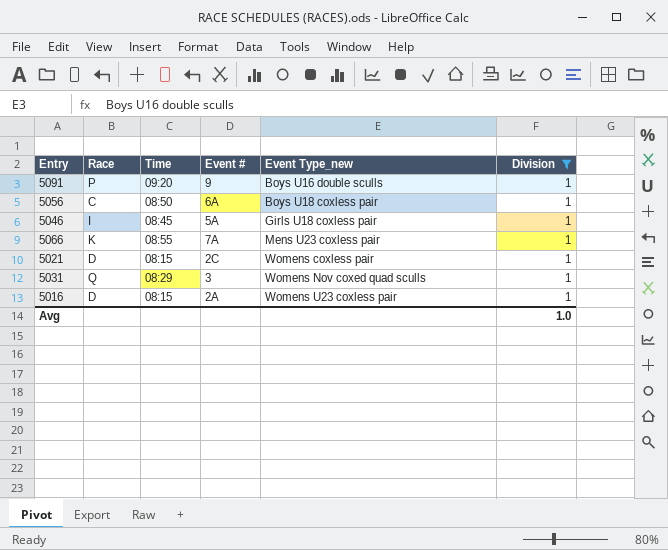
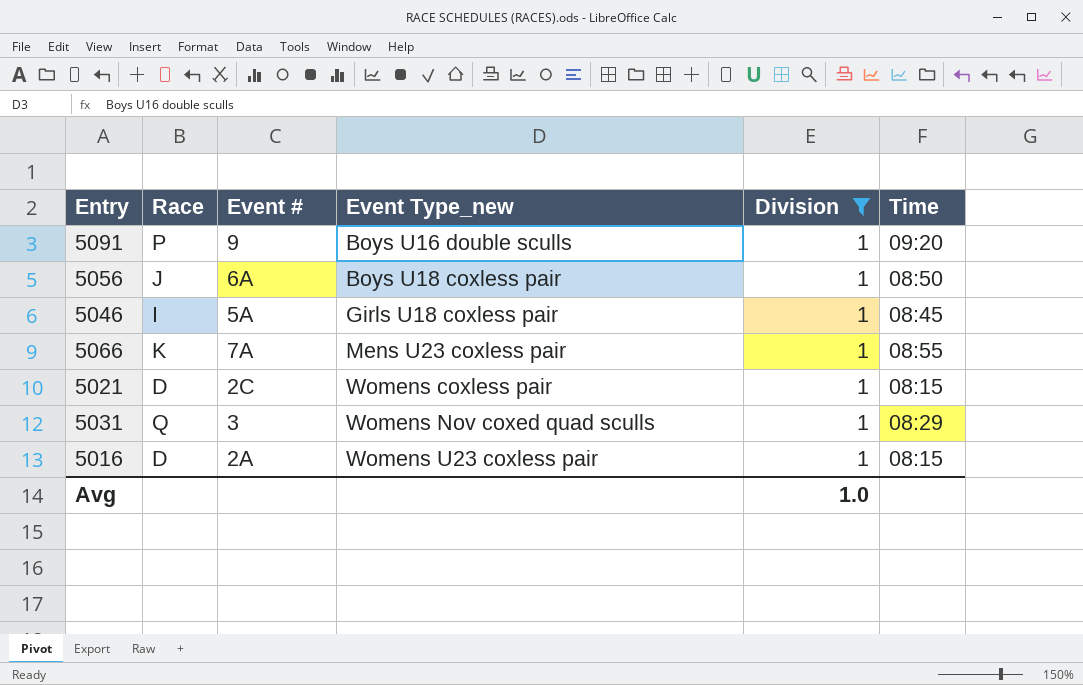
column Time | position: 3 -> 6
5056 | Race: C -> J

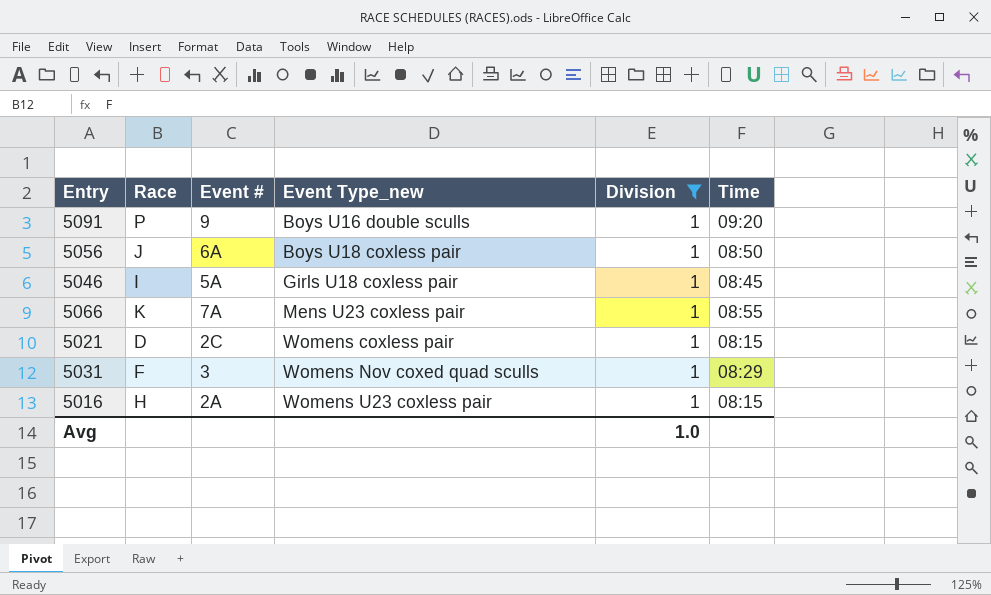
5031 | Race: Q -> F
5016 | Race: D -> H

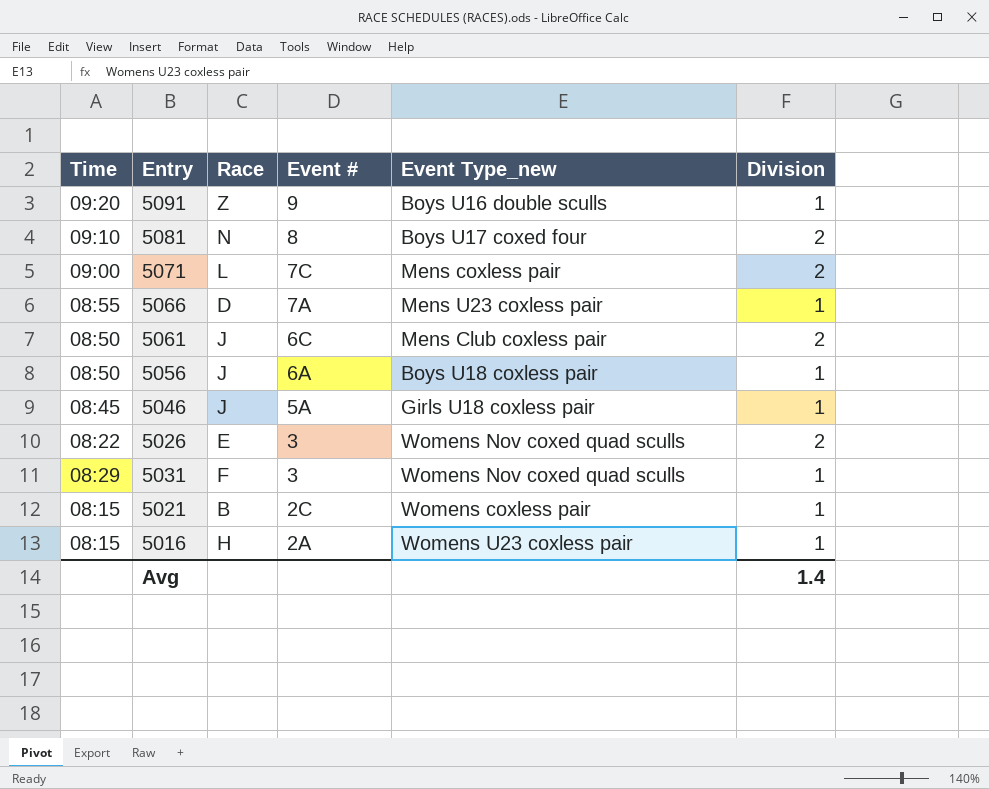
filter: Division = 1 -> none
row order: Event Type_new ascending -> Event # descending
column Time | position: 6 -> 1
5091 | Race: P -> Z
5066 | Race: K -> D
5046 | Race: I -> J
5021 | Race: D -> B
Avg | Division: 1.0 -> 1.4

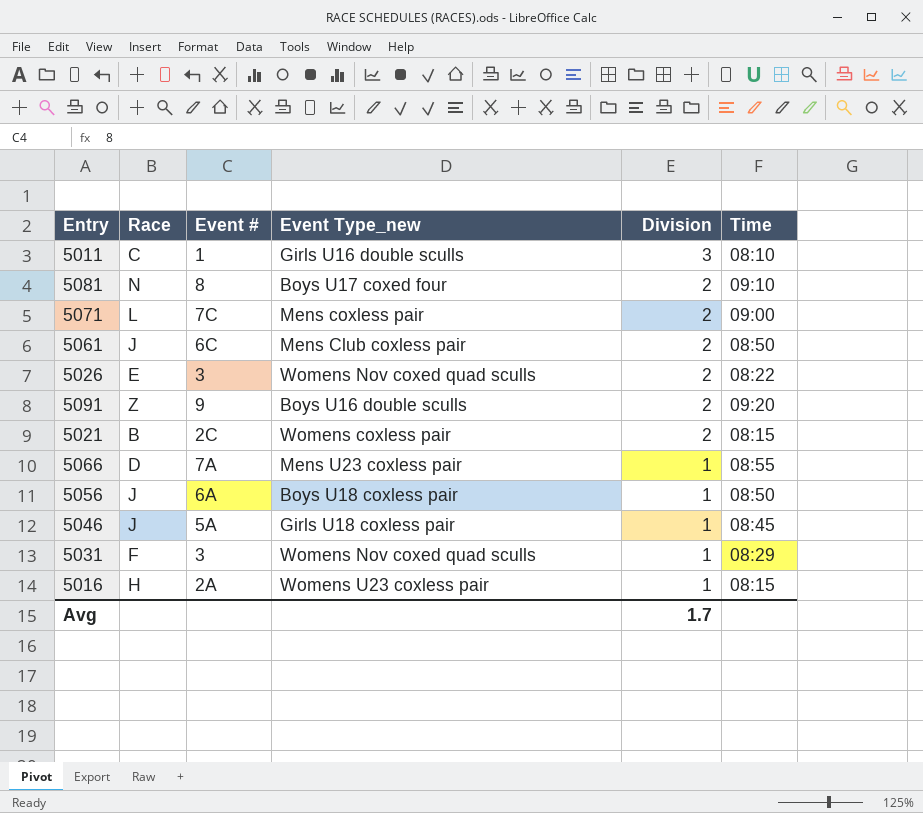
row order: Event # descending -> Division descending
column Time | position: 1 -> 6
row 5011: none -> C | 1 | Girls U16 double sculls | 3 | 08:10
5091 | Division: 1 -> 2
5021 | Division: 1 -> 2
Avg | Division: 1.4 -> 1.7

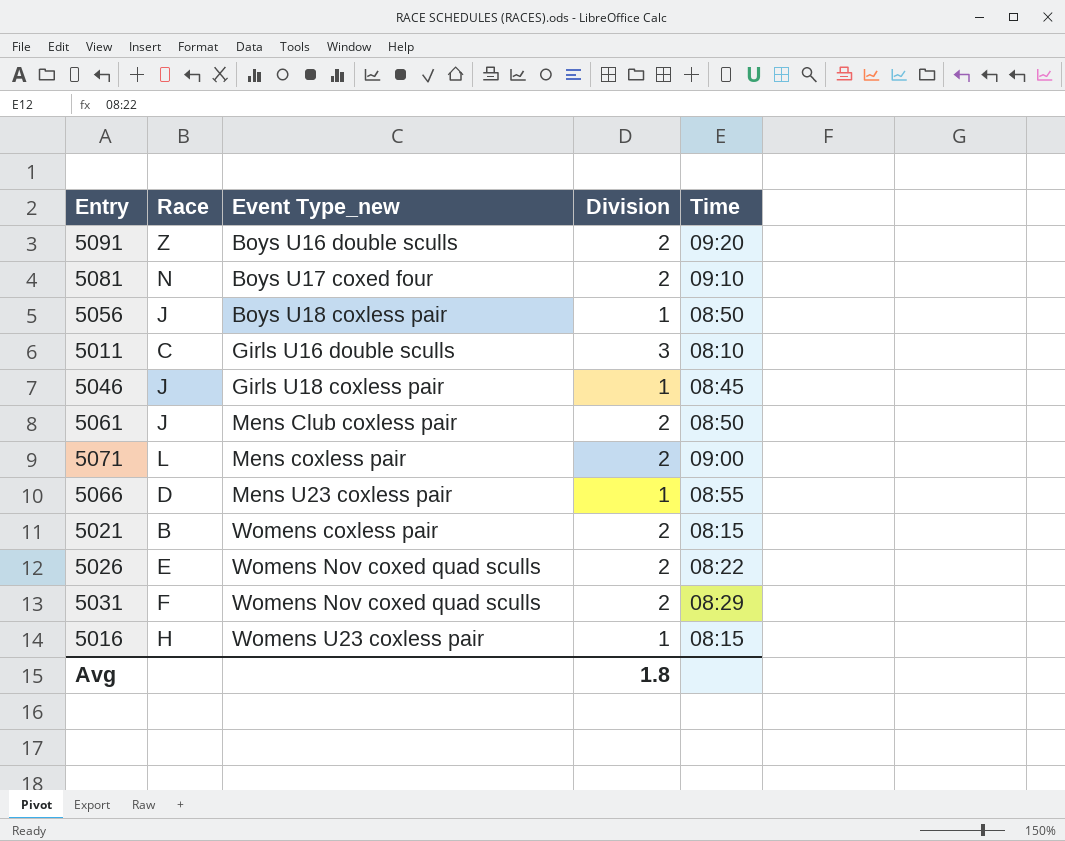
row order: Division descending -> Event Type_new ascending
column Event # | position: 3 -> none
5031 | Division: 1 -> 2
Avg | Division: 1.7 -> 1.8

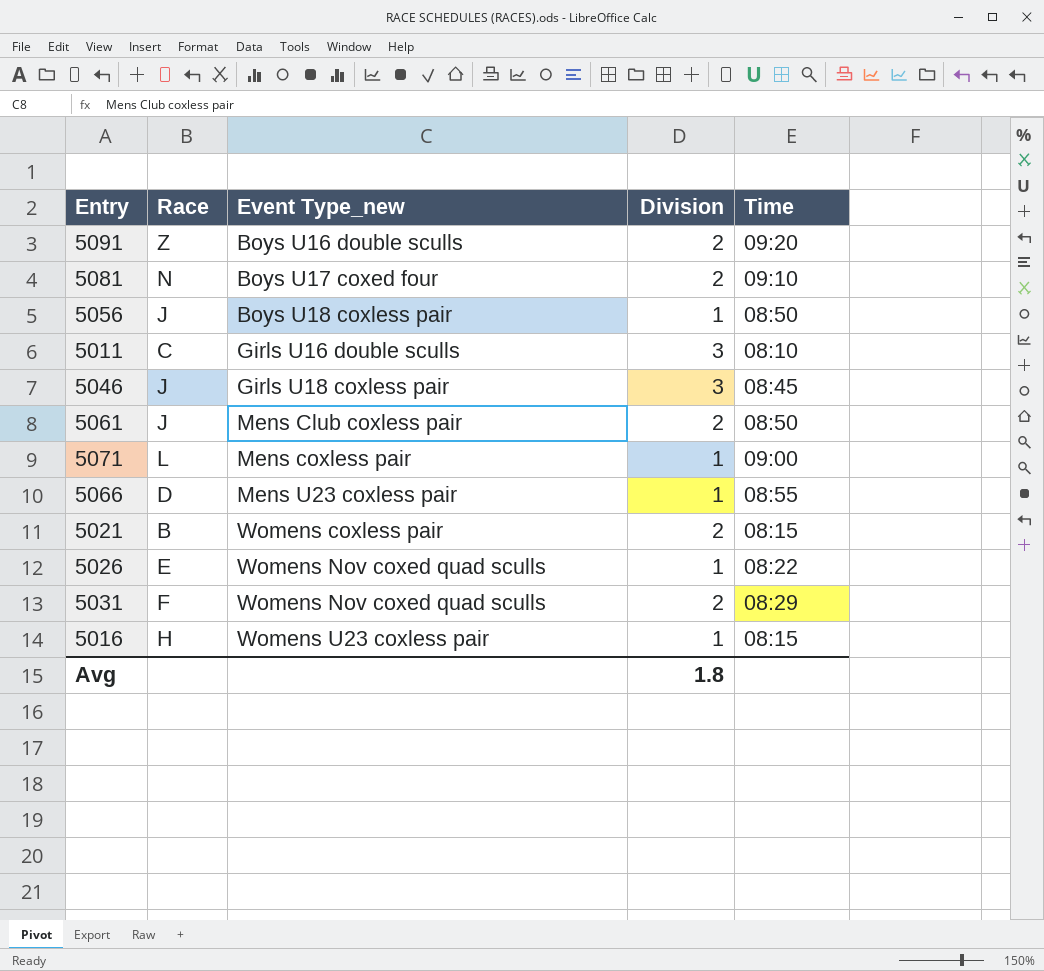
5046 | Division: 1 -> 3
5071 | Division: 2 -> 1
5026 | Division: 2 -> 1

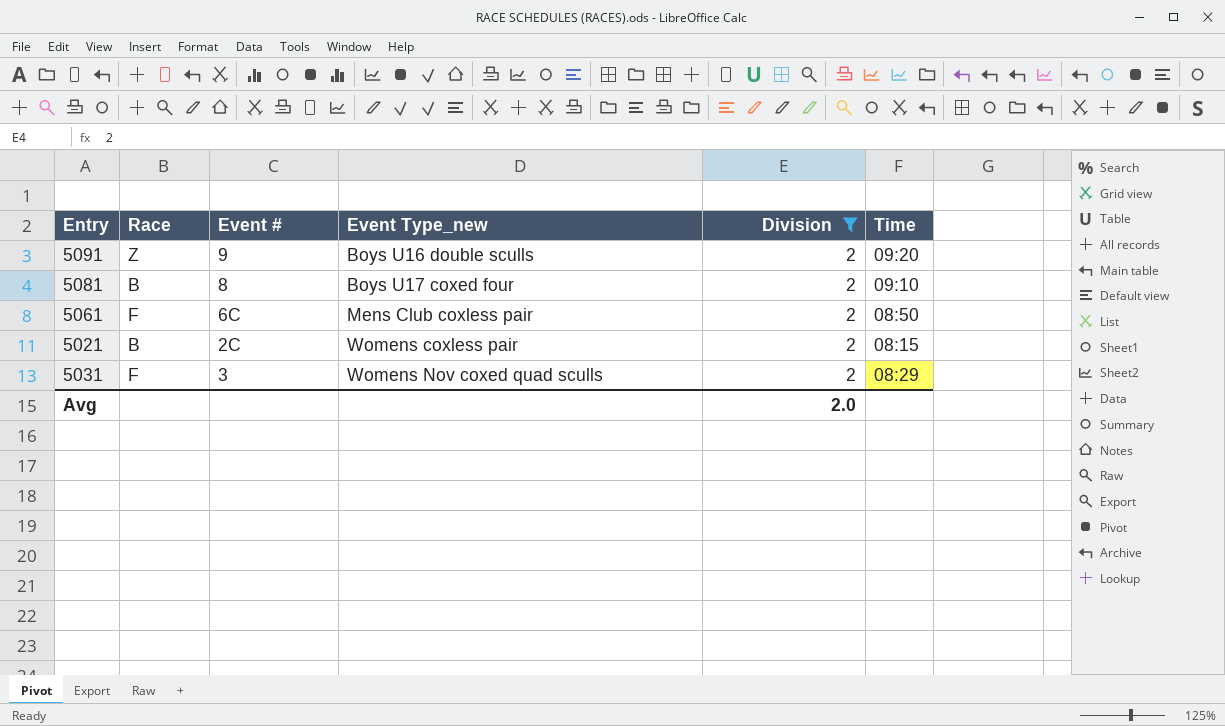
filter: none -> Division = 2
column Event # | position: none -> 3
5081 | Race: N -> B
5061 | Race: J -> F
Avg | Division: 1.8 -> 2.0

